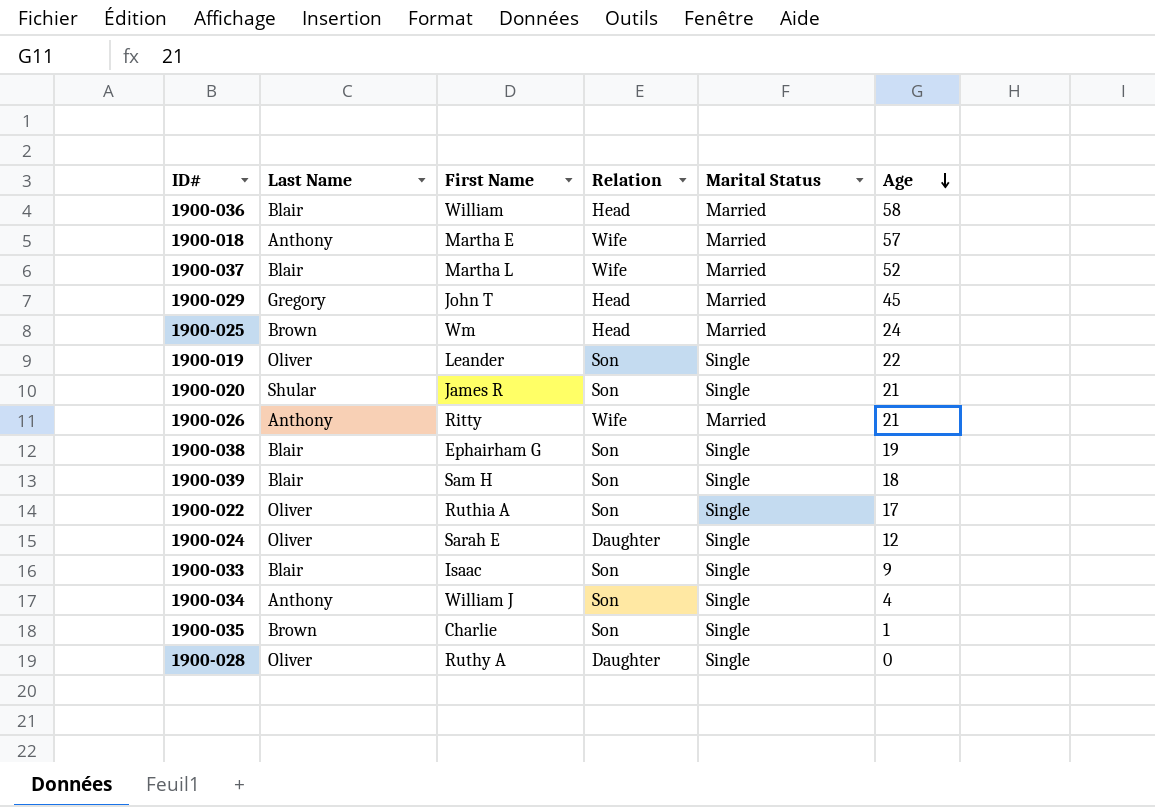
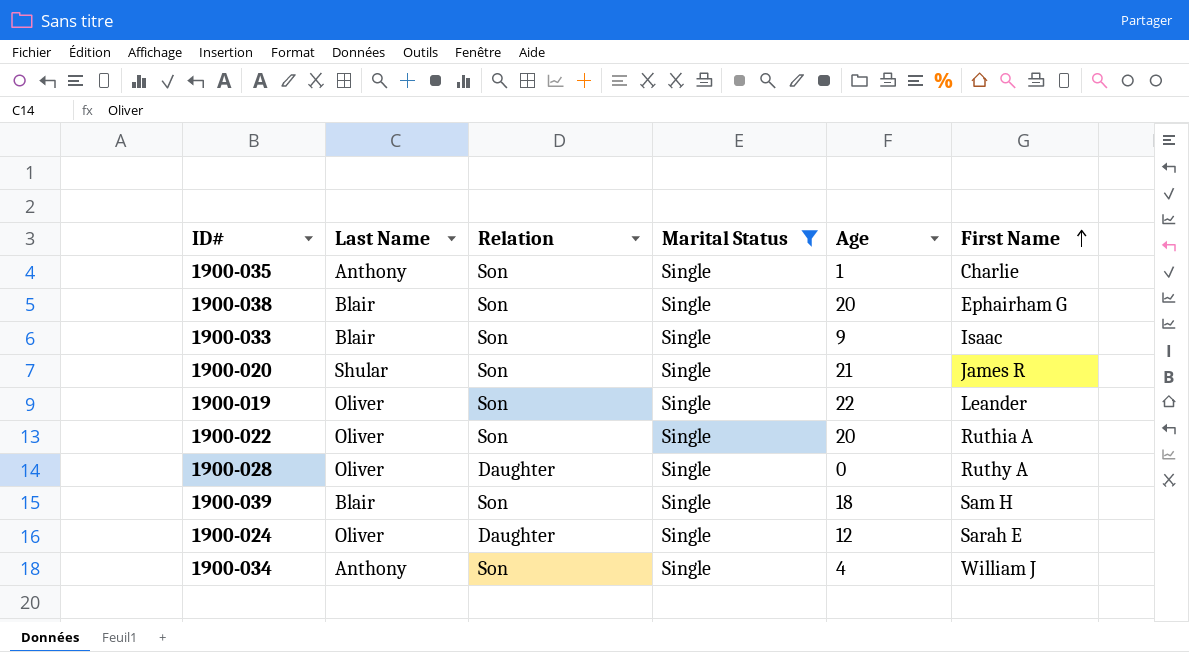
filter: none -> Marital Status = Single
row order: Age descending -> First Name ascending
column First Name | position: 3 -> 6
1900-035 | Last Name: Brown -> Anthony
1900-038 | Age: 19 -> 20
1900-022 | Age: 17 -> 20

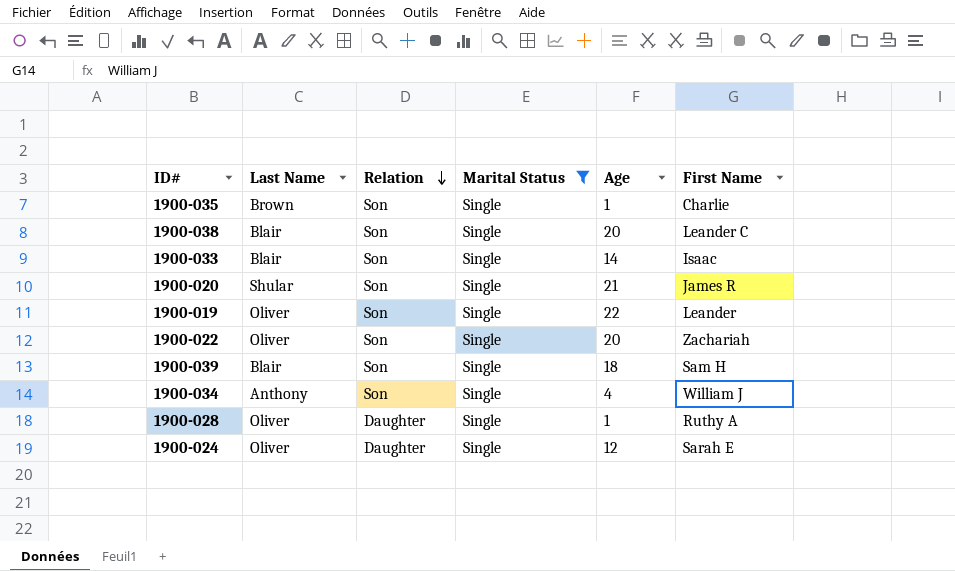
row order: First Name ascending -> Relation descending
1900-035 | Last Name: Anthony -> Brown
1900-038 | First Name: Ephairham G -> Leander C
1900-033 | Age: 9 -> 14
1900-022 | First Name: Ruthia A -> Zachariah
1900-028 | Age: 0 -> 1

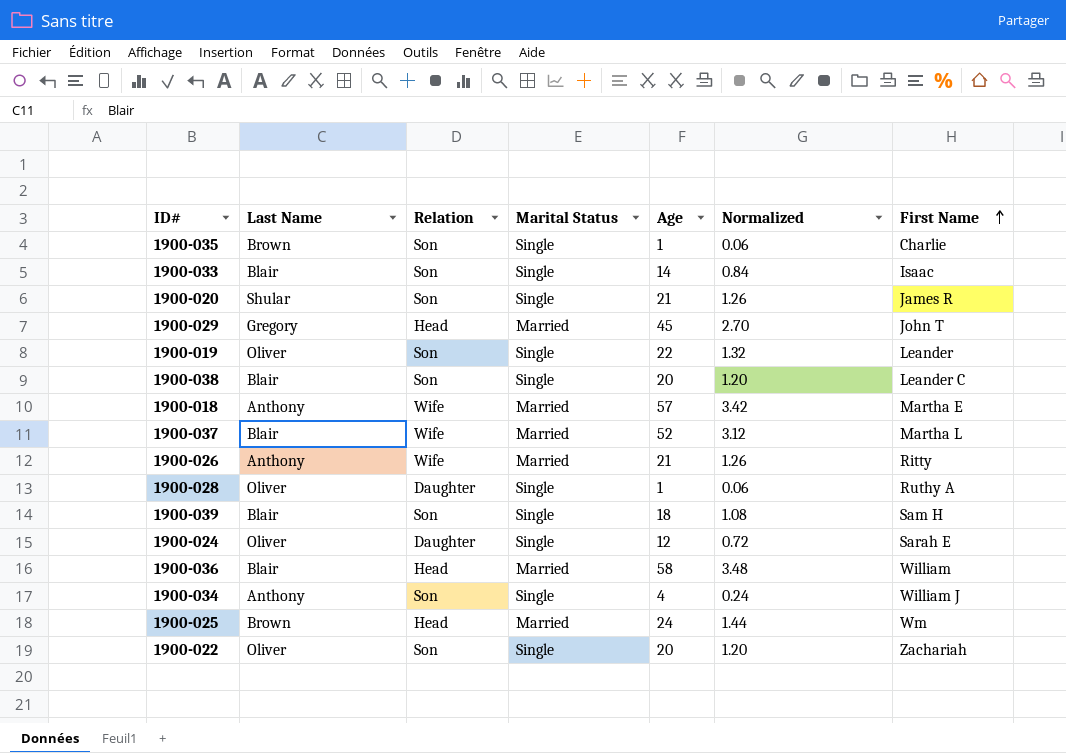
filter: Marital Status = Single -> none
row order: Relation descending -> First Name ascending
column Normalized | formula: none -> [Age] * 0.06

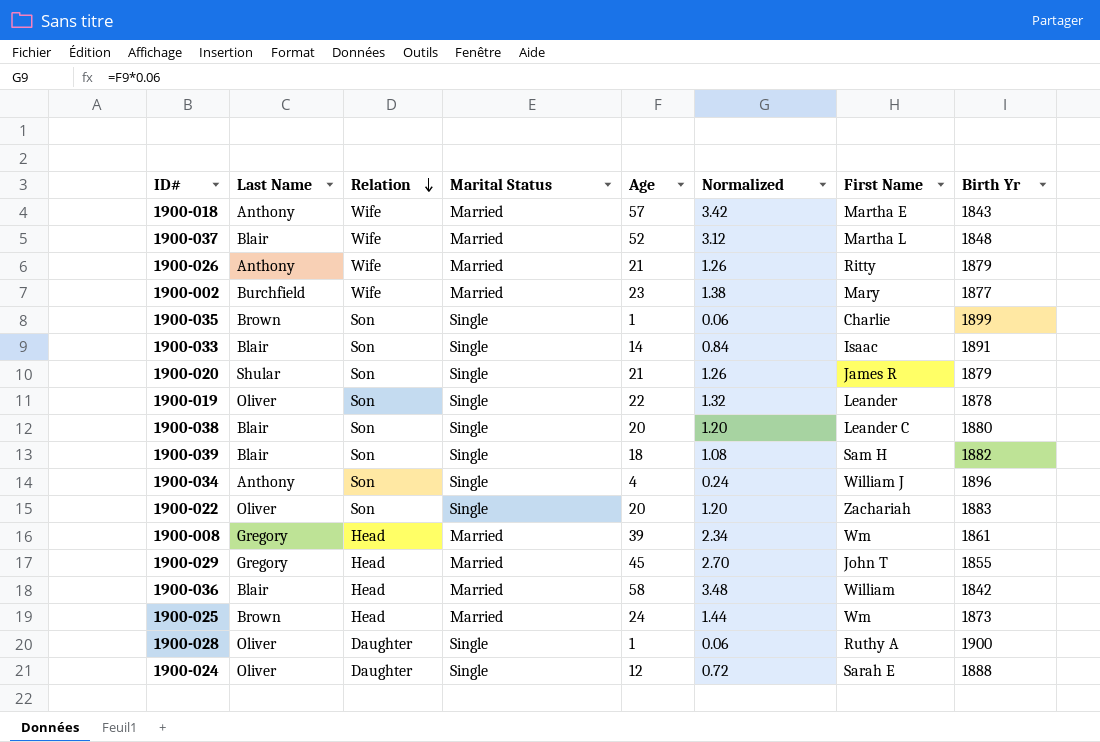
row order: First Name ascending -> Relation descending
column Birth Yr | position: none -> 8
row 1900-002: none -> Burchfield | Wife | Married | 23 | 1.38 | Mary | 1877
row 1900-008: none -> Gregory | Head | Married | 39 | 2.34 | Wm | 1861

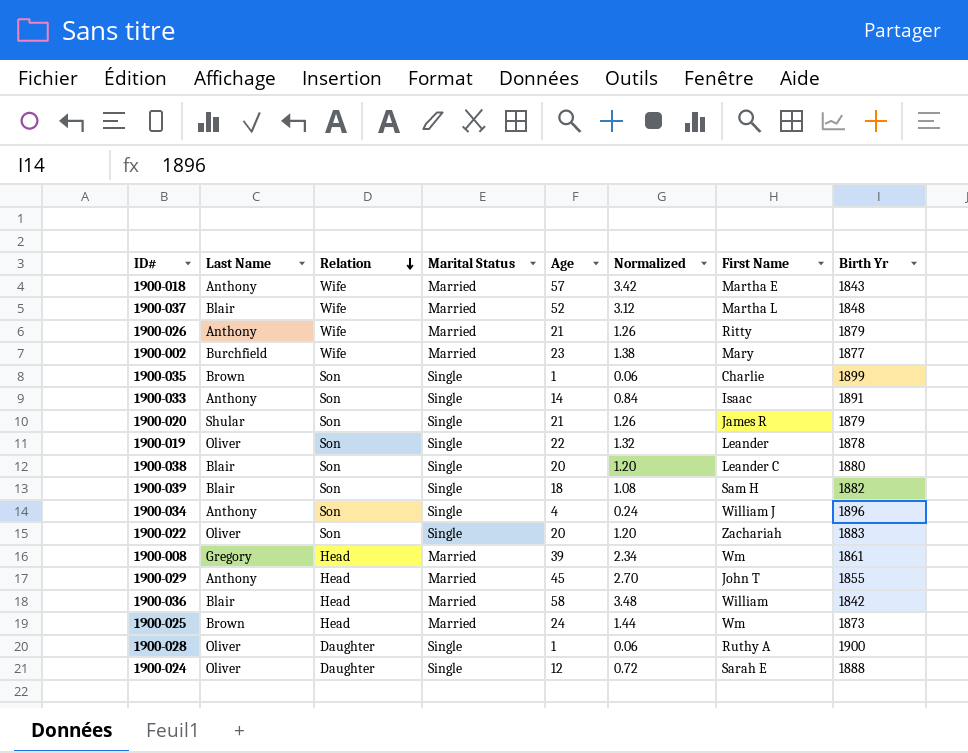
1900-033 | Last Name: Blair -> Anthony
1900-029 | Last Name: Gregory -> Anthony

